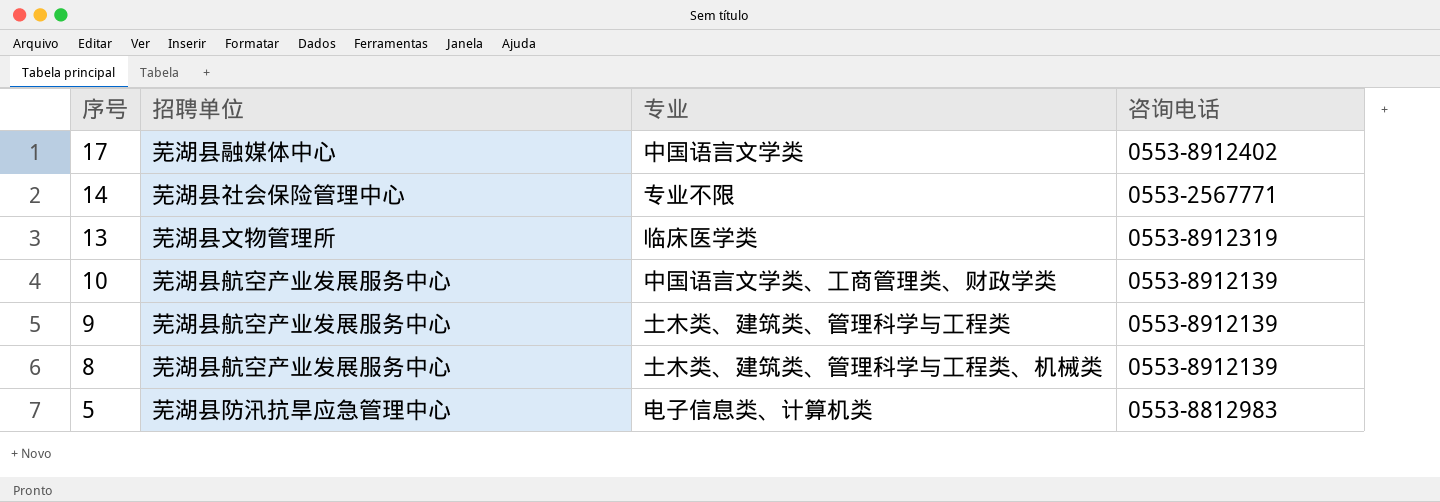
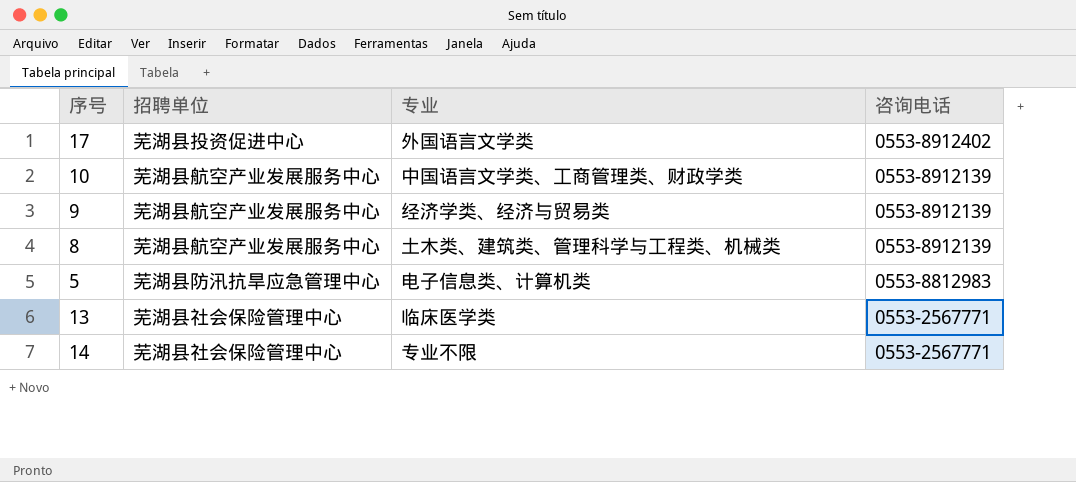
row order: 序号 descending -> 咨询电话 descending
17 | 招聘单位: 芜湖县融媒体中心 -> 芜湖县投资促进中心
17 | 专业: 中国语言文学类 -> 外国语言文学类
9 | 专业: 土木类、建筑类、管理科学与工程类 -> 经济学类、经济与贸易类
13 | 招聘单位: 芜湖县文物管理所 -> 芜湖县社会保险管理中心
13 | 咨询电话: 0553-8912319 -> 0553-2567771

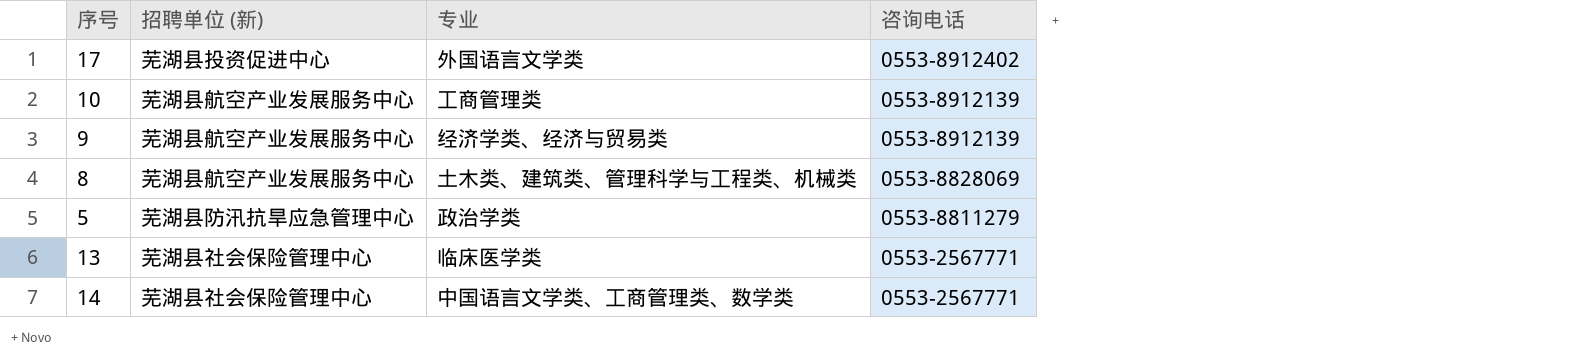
column name: 招聘单位 -> 招聘单位 (新)
10 | 专业: 中国语言文学类、工商管理类、财政学类 -> 工商管理类
8 | 咨询电话: 0553-8912139 -> 0553-8828069
5 | 专业: 电子信息类、计算机类 -> 政治学类
5 | 咨询电话: 0553-8812983 -> 0553-8811279
14 | 专业: 专业不限 -> 中国语言文学类、工商管理类、数学类

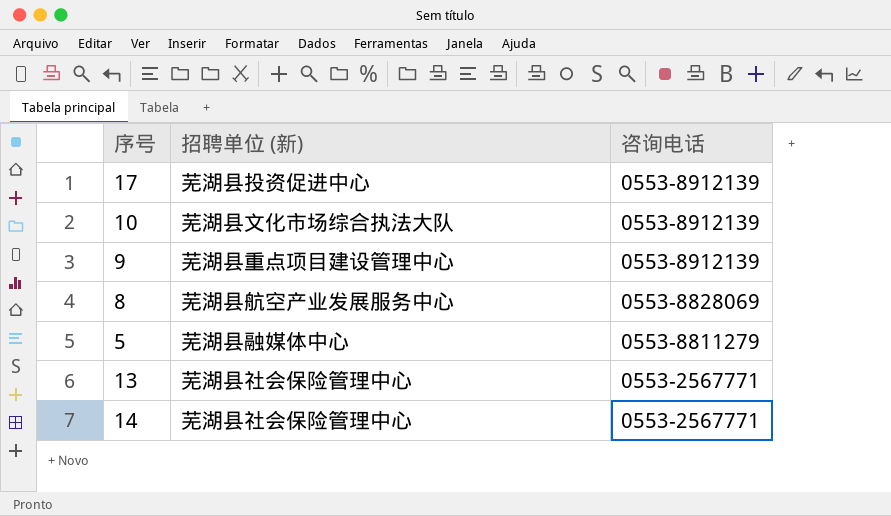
column 专业 | position: 3 -> none
17 | 咨询电话: 0553-8912402 -> 0553-8912139
10 | 招聘单位 (新): 芜湖县航空产业发展服务中心 -> 芜湖县文化市场综合执法大队
9 | 招聘单位 (新): 芜湖县航空产业发展服务中心 -> 芜湖县重点项目建设管理中心
5 | 招聘单位 (新): 芜湖县防汛抗旱应急管理中心 -> 芜湖县融媒体中心

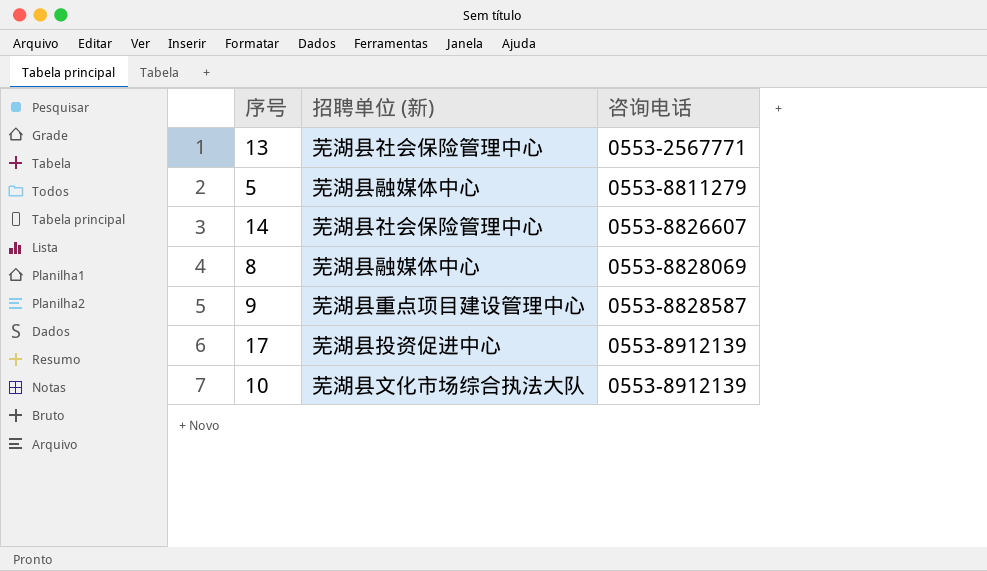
row order: 咨询电话 descending -> 咨询电话 ascending
14 | 咨询电话: 0553-2567771 -> 0553-8826607
8 | 招聘单位 (新): 芜湖县航空产业发展服务中心 -> 芜湖县融媒体中心
9 | 咨询电话: 0553-8912139 -> 0553-8828587

